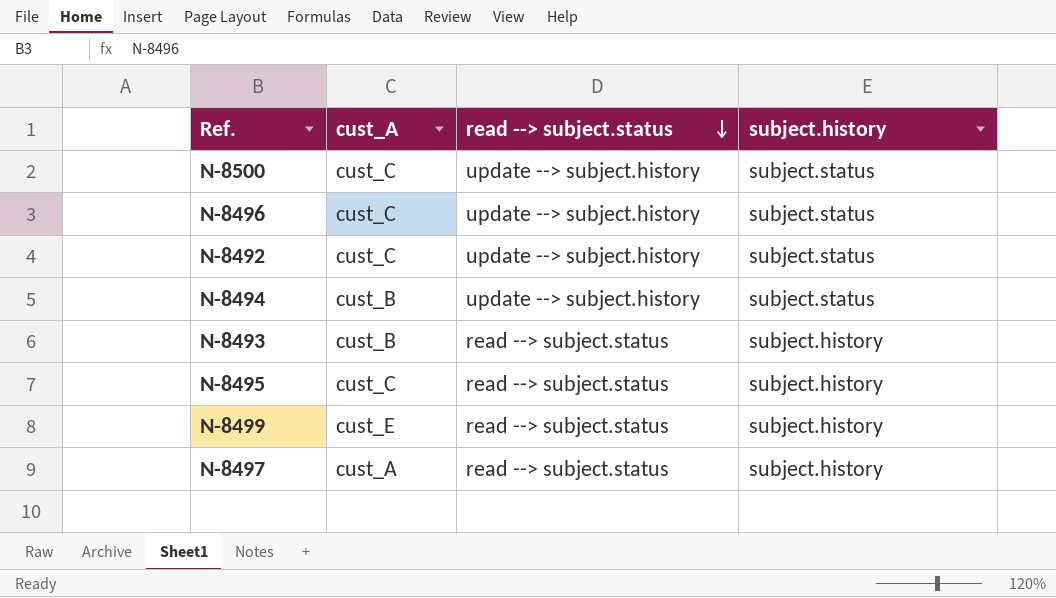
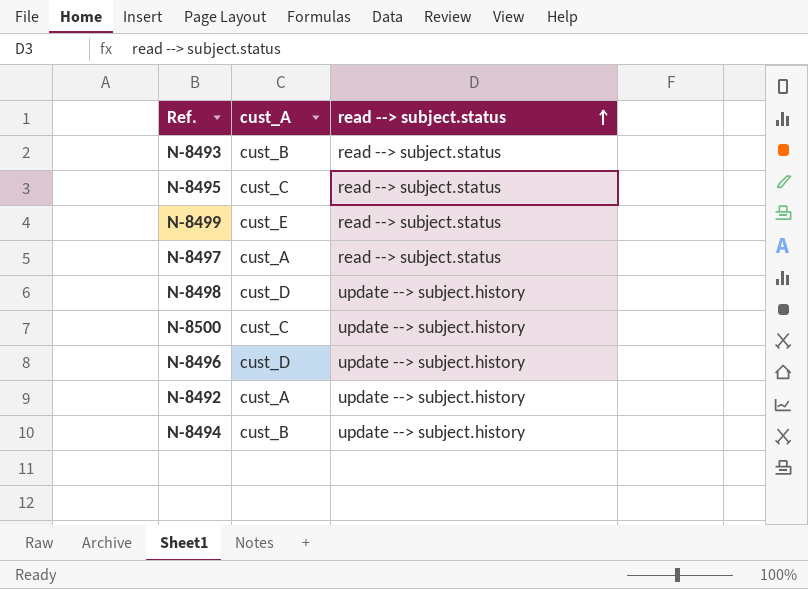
row order: read --> subject.status descending -> read --> subject.status ascending
column subject.history | position: 4 -> none
row N-8498: none -> cust_D | update --> subject.history
N-8496 | cust_A: cust_C -> cust_D
N-8492 | cust_A: cust_C -> cust_A

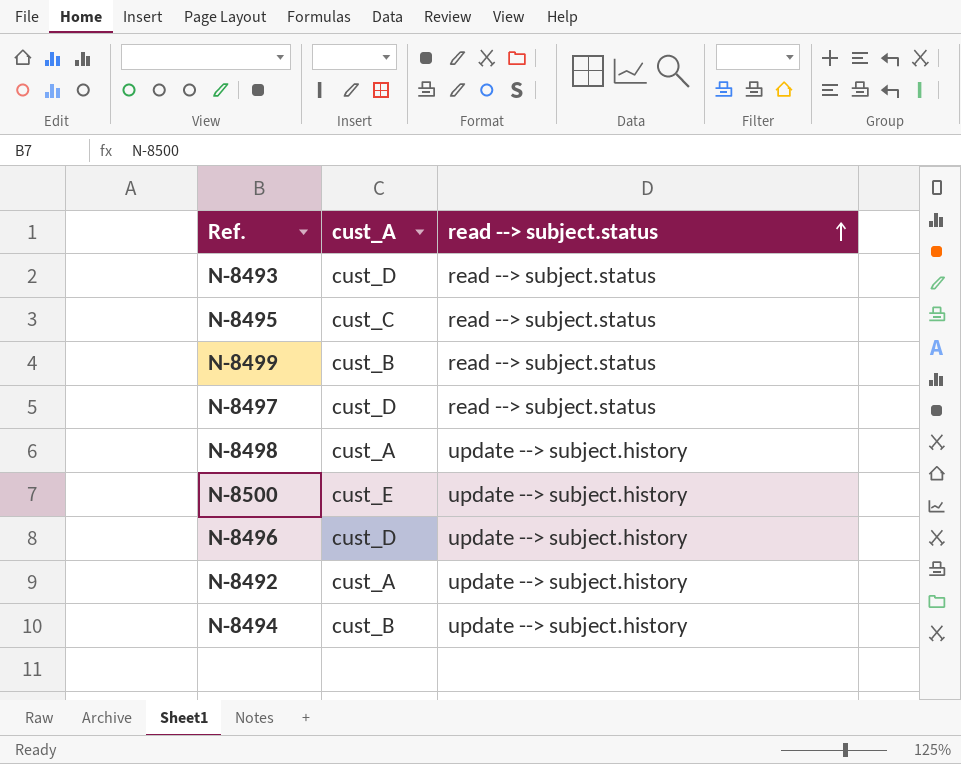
N-8493 | cust_A: cust_B -> cust_D
N-8499 | cust_A: cust_E -> cust_B
N-8497 | cust_A: cust_A -> cust_D
N-8498 | cust_A: cust_D -> cust_A
N-8500 | cust_A: cust_C -> cust_E

